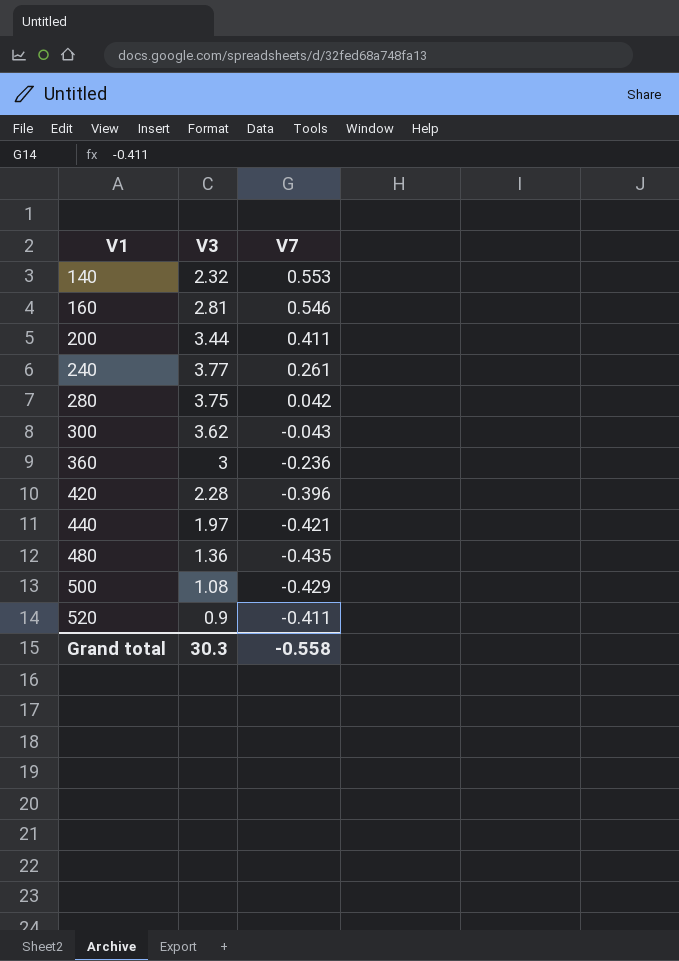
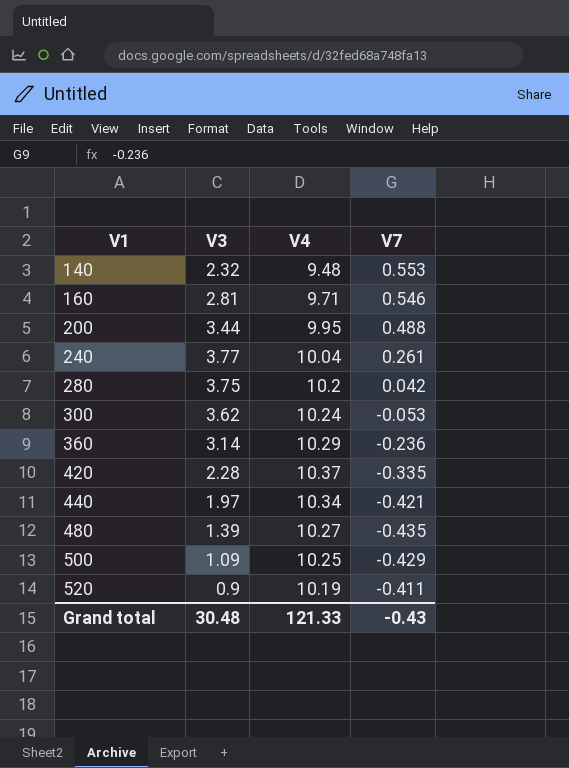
column V4 | position: none -> 3
200 | V7: 0.411 -> 0.488
300 | V7: -0.043 -> -0.053
360 | V3: 3 -> 3.14
420 | V7: -0.396 -> -0.335
480 | V3: 1.36 -> 1.39
500 | V3: 1.08 -> 1.09
Grand total | V3: 30.3 -> 30.48
Grand total | V7: -0.558 -> -0.43

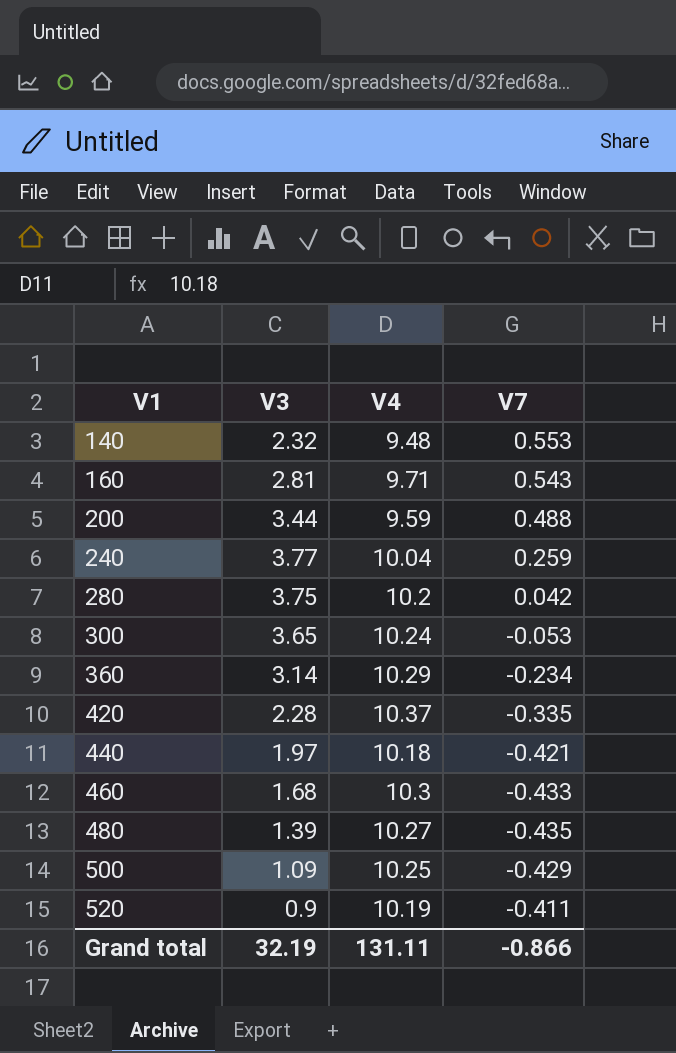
160 | V7: 0.546 -> 0.543
200 | V4: 9.95 -> 9.59
240 | V7: 0.261 -> 0.259
300 | V3: 3.62 -> 3.65
360 | V7: -0.236 -> -0.234
440 | V4: 10.34 -> 10.18
row 460: none -> 1.68 | 10.3 | -0.433
Grand total | V3: 30.48 -> 32.19
Grand total | V4: 121.33 -> 131.11
Grand total | V7: -0.43 -> -0.866

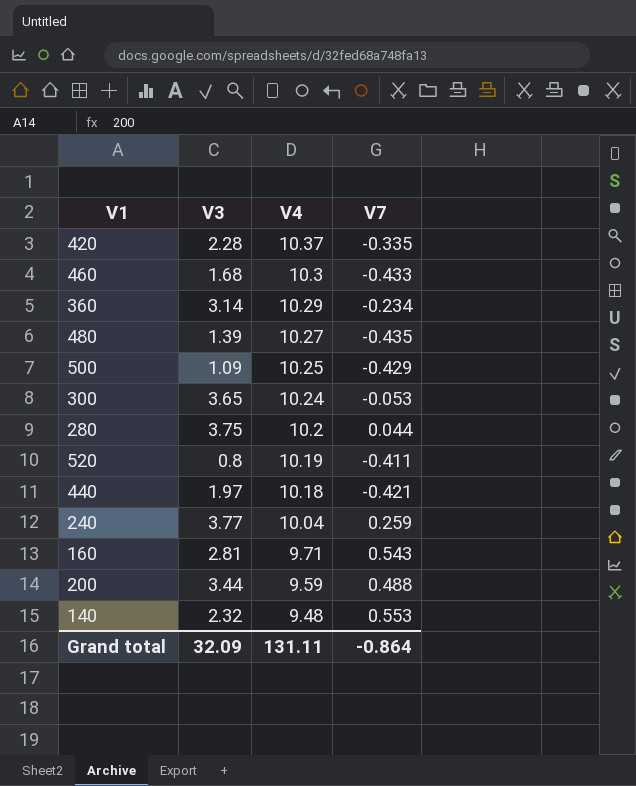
row order: V1 ascending -> V4 descending
280 | V7: 0.042 -> 0.044
520 | V3: 0.9 -> 0.8
Grand total | V3: 32.19 -> 32.09
Grand total | V7: -0.866 -> -0.864

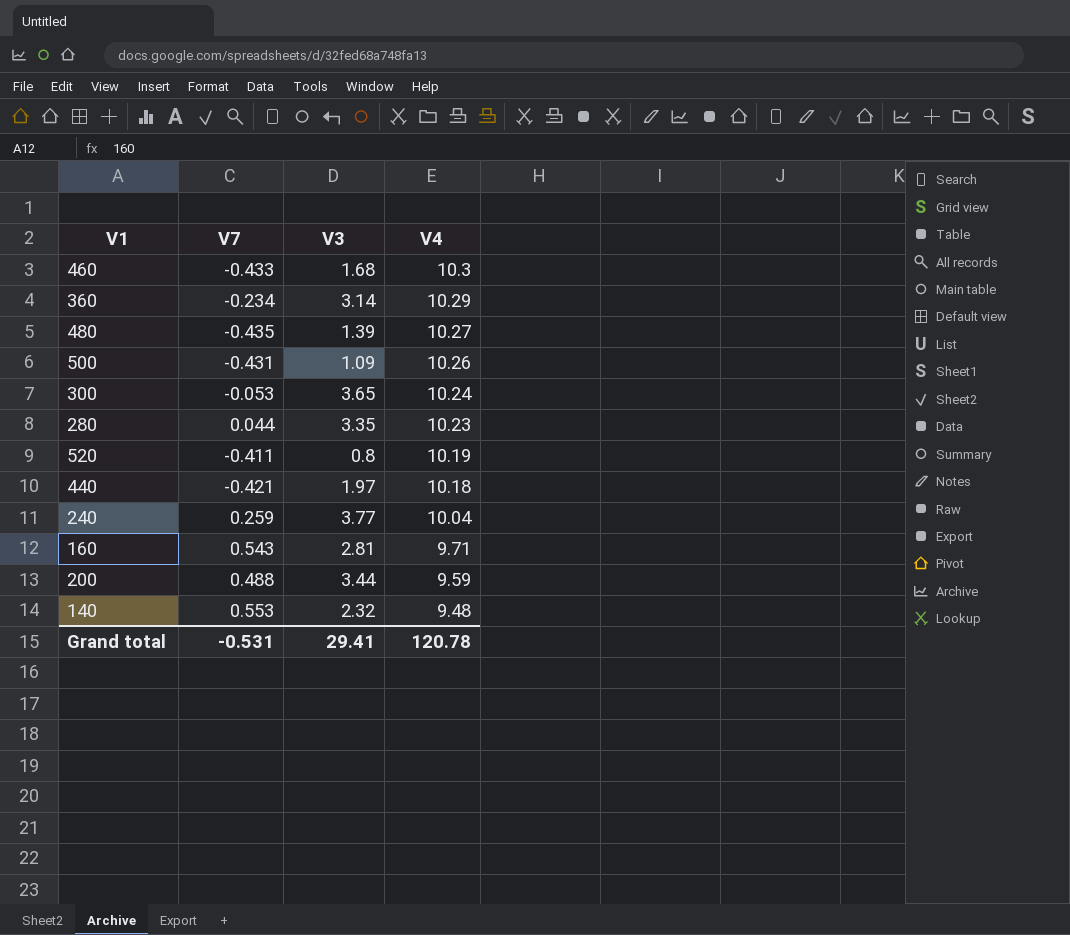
column V7 | position: 4 -> 2
row 420: 2.28 | 10.37 | -0.335 -> none
500 | V7: -0.429 -> -0.431
500 | V4: 10.25 -> 10.26
280 | V3: 3.75 -> 3.35
280 | V4: 10.2 -> 10.23
Grand total | V7: -0.864 -> -0.531
Grand total | V3: 32.09 -> 29.41
Grand total | V4: 131.11 -> 120.78

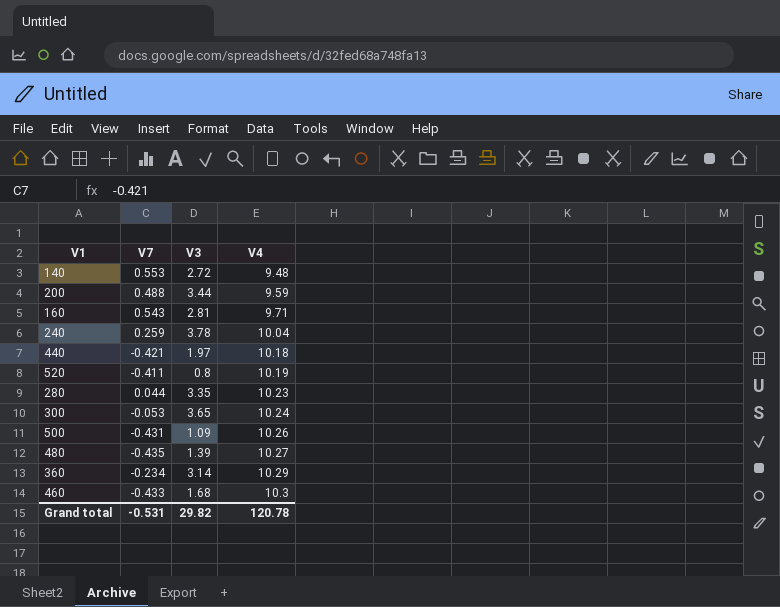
row order: V4 descending -> V4 ascending
140 | V3: 2.32 -> 2.72
240 | V3: 3.77 -> 3.78
Grand total | V3: 29.41 -> 29.82

